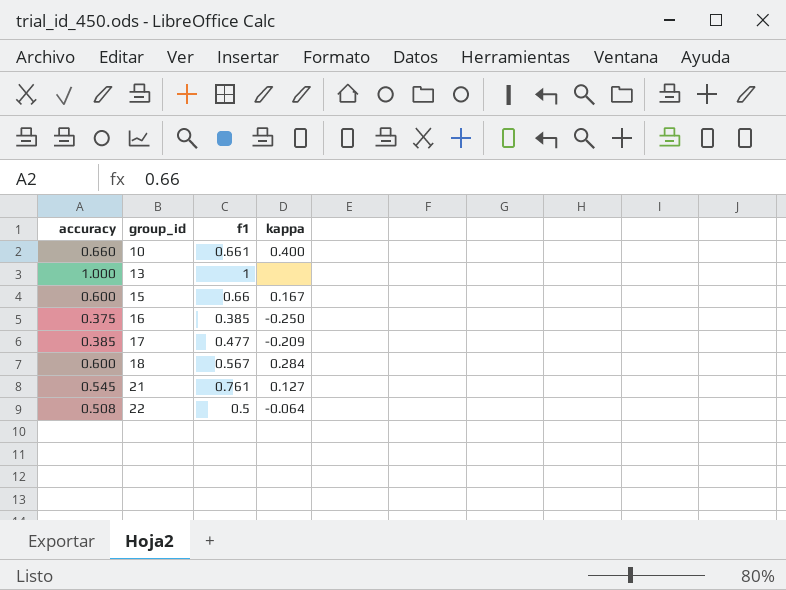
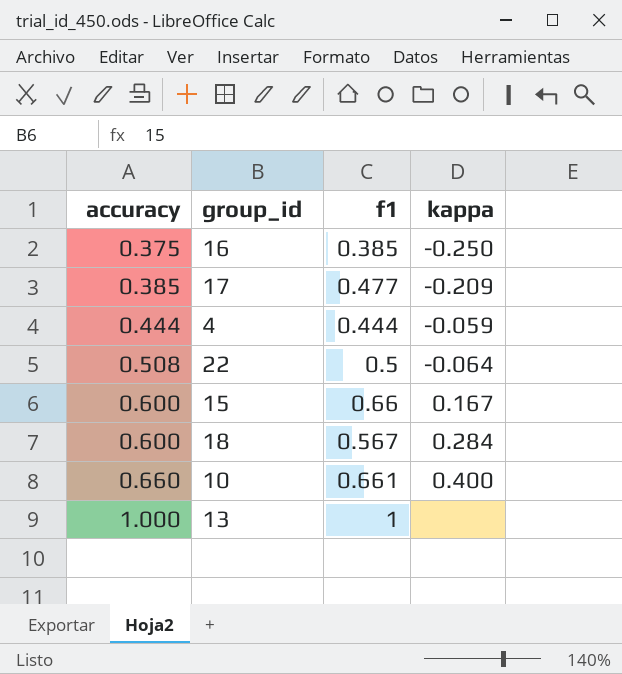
row order: group_id ascending -> accuracy ascending
row 21: 0.545 | 0.761 | 0.127 -> none
row 4: none -> 0.444 | 0.444 | -0.059

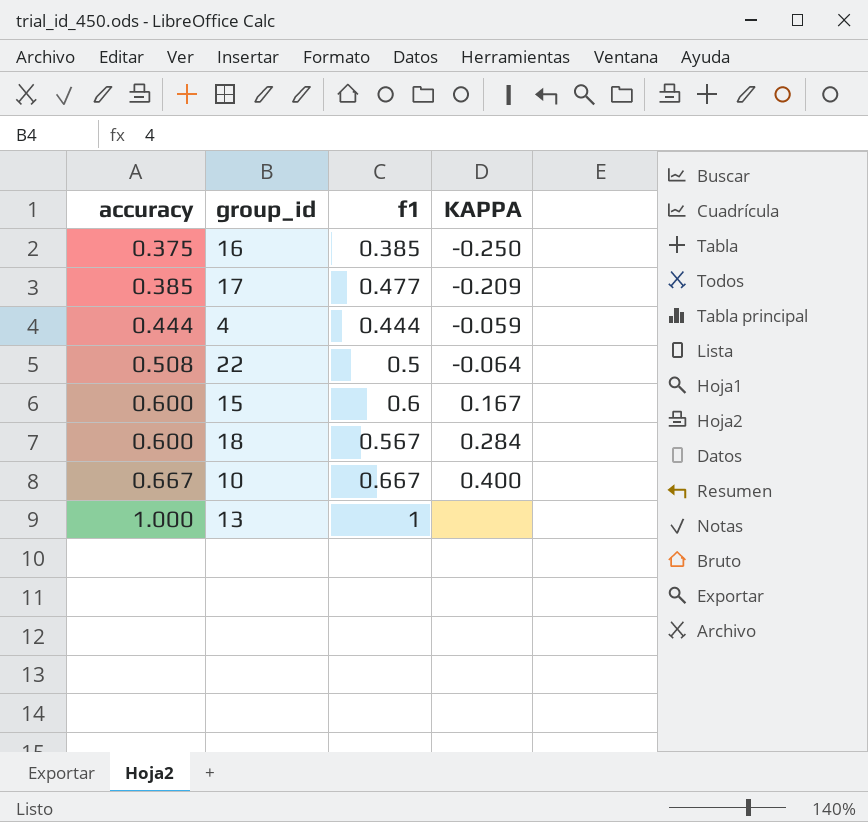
column name: kappa -> KAPPA
15 | f1: 0.66 -> 0.6
10 | accuracy: 0.660 -> 0.667
10 | f1: 0.661 -> 0.667

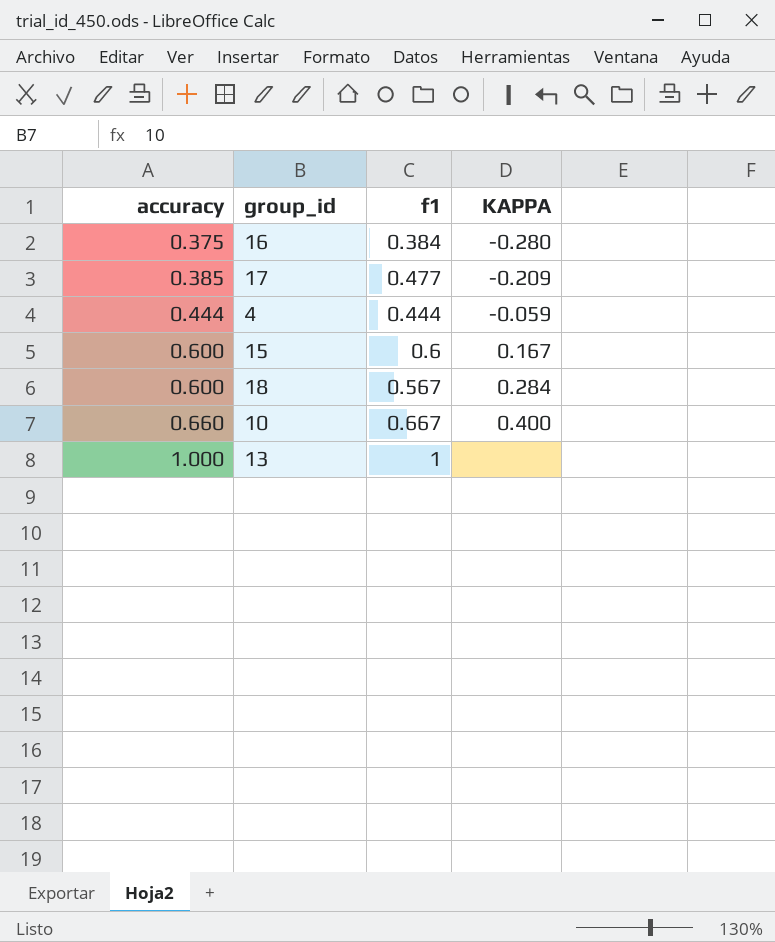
row 22: 0.508 | 0.5 | -0.064 -> none
16 | f1: 0.385 -> 0.384
16 | KAPPA: -0.250 -> -0.280
10 | accuracy: 0.667 -> 0.660

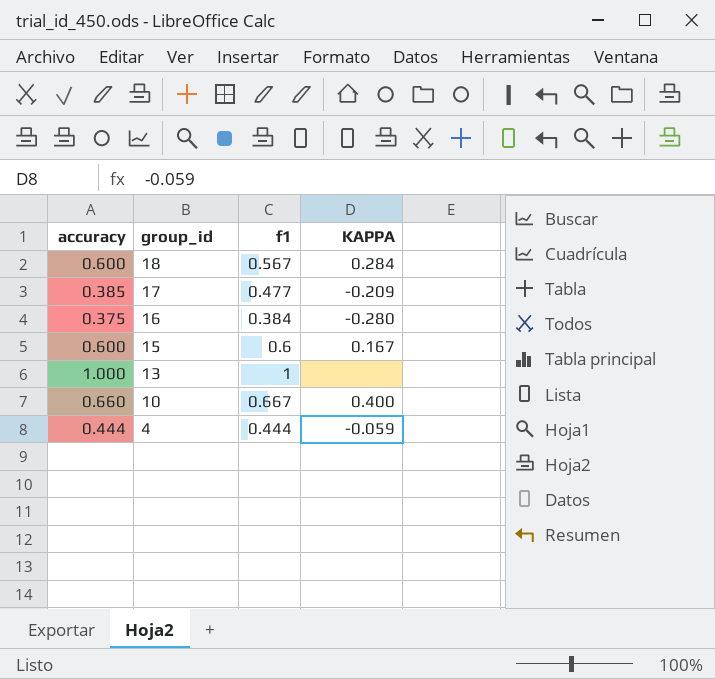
row order: accuracy ascending -> group_id descending

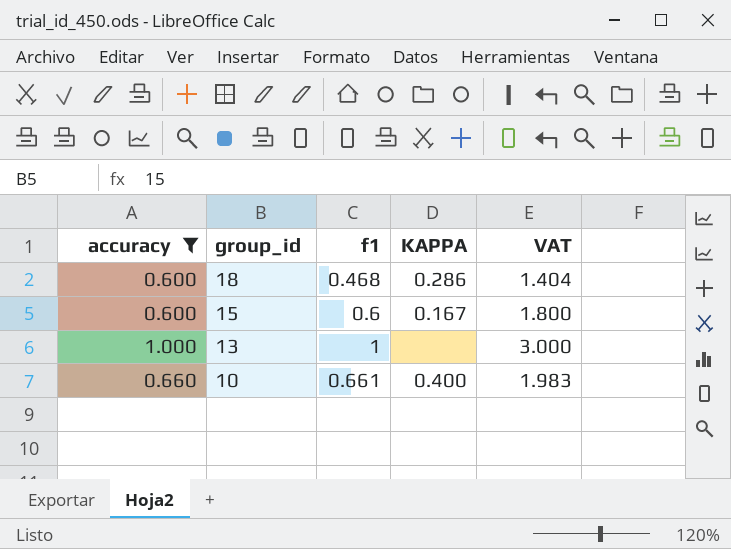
filter: none -> accuracy >= 0.600
column VAT | formula: none -> [f1] * 3
18 | f1: 0.567 -> 0.468
18 | KAPPA: 0.284 -> 0.286
10 | f1: 0.667 -> 0.661

